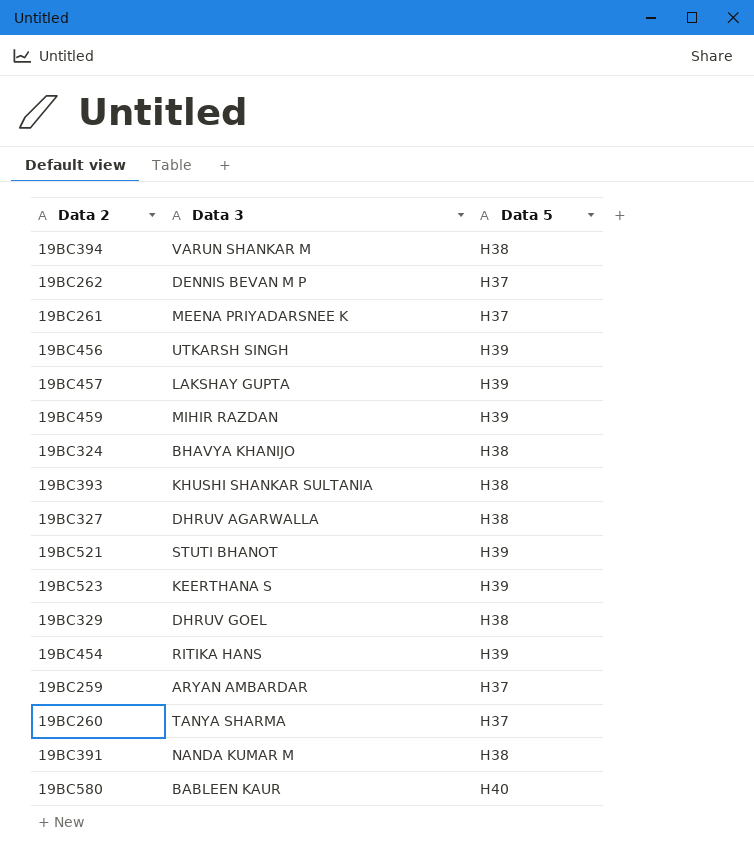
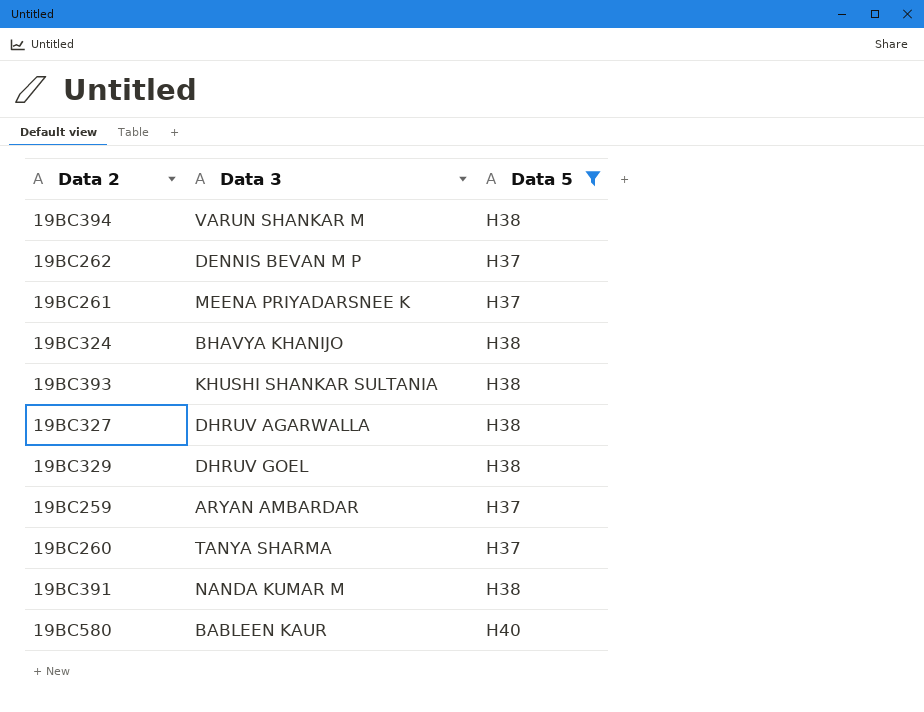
filter: none -> Data 5 != H39

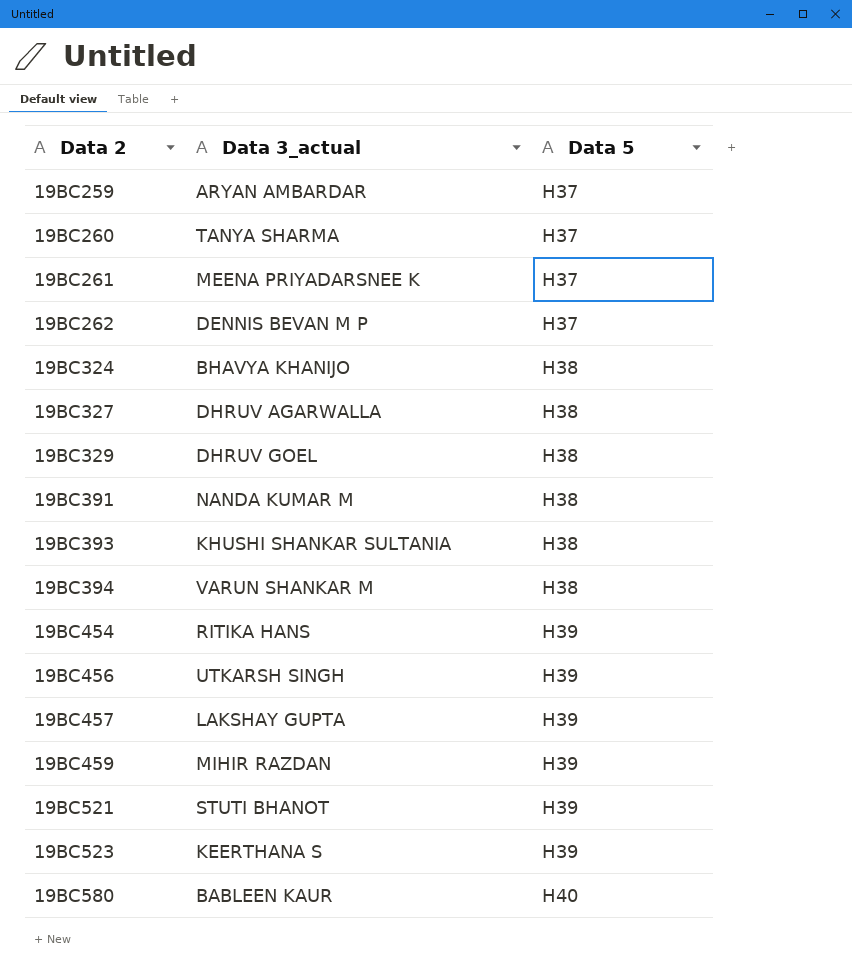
filter: Data 5 != H39 -> none
row order: none -> Data 2 ascending
column name: Data 3 -> Data 3_actual

